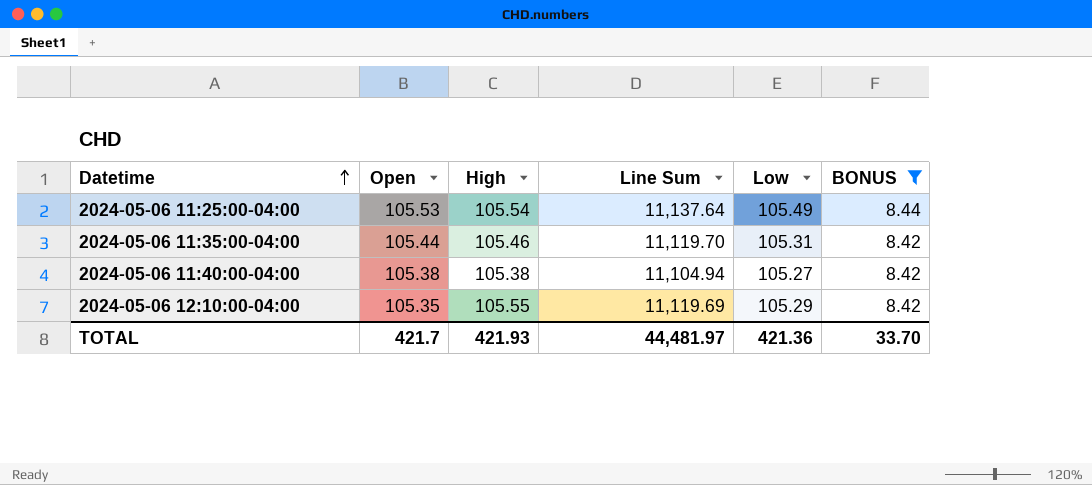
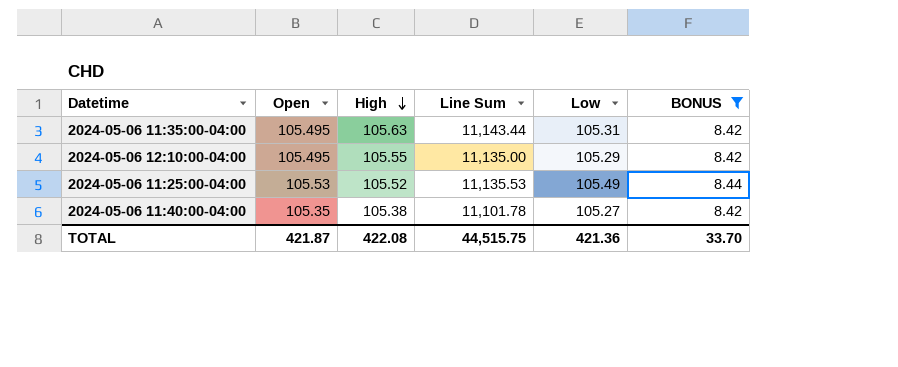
row order: Datetime ascending -> High descending
2024-05-06 11:35:00-04:00 | Open: 105.44 -> 105.495
2024-05-06 11:35:00-04:00 | High: 105.46 -> 105.63
2024-05-06 11:35:00-04:00 | Line Sum: 11,119.70 -> 11,143.44
2024-05-06 12:10:00-04:00 | Open: 105.35 -> 105.495
2024-05-06 12:10:00-04:00 | Line Sum: 11,119.69 -> 11,135.00
2024-05-06 11:25:00-04:00 | High: 105.54 -> 105.52
2024-05-06 11:25:00-04:00 | Line Sum: 11,137.64 -> 11,135.53
2024-05-06 11:40:00-04:00 | Open: 105.38 -> 105.35
2024-05-06 11:40:00-04:00 | Line Sum: 11,104.94 -> 11,101.78
TOTAL | Open: 421.7 -> 421.87
TOTAL | High: 421.93 -> 422.08
TOTAL | Line Sum: 44,481.97 -> 44,515.75

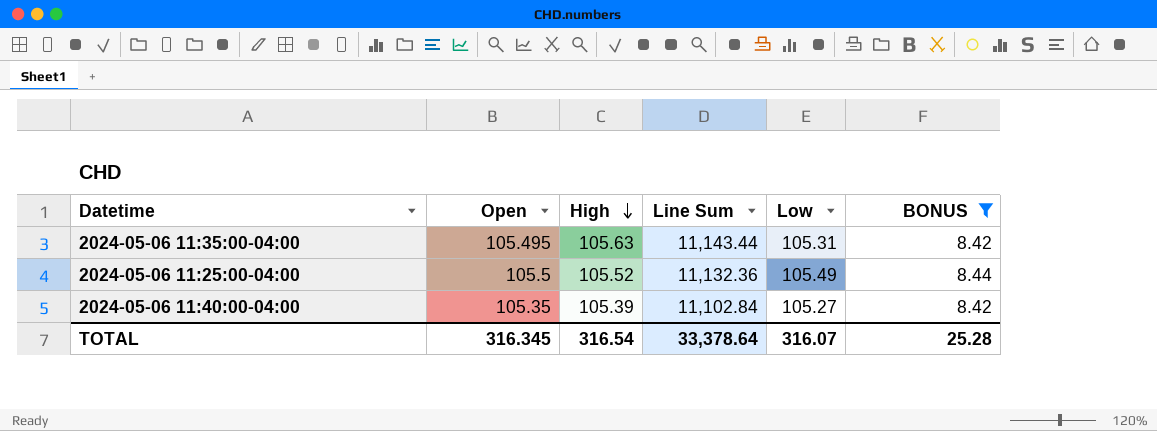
row 2024-05-06 12:10:00-04:00: 105.495 | 105.55 | 11,135.00 | 105.29 | 8.42 -> none
2024-05-06 11:25:00-04:00 | Open: 105.53 -> 105.5
2024-05-06 11:25:00-04:00 | Line Sum: 11,135.53 -> 11,132.36
2024-05-06 11:40:00-04:00 | High: 105.38 -> 105.39
2024-05-06 11:40:00-04:00 | Line Sum: 11,101.78 -> 11,102.84
TOTAL | Open: 421.87 -> 316.345
TOTAL | High: 422.08 -> 316.54
TOTAL | Line Sum: 44,515.75 -> 33,378.64
TOTAL | Low: 421.36 -> 316.07
TOTAL | BONUS: 33.70 -> 25.28

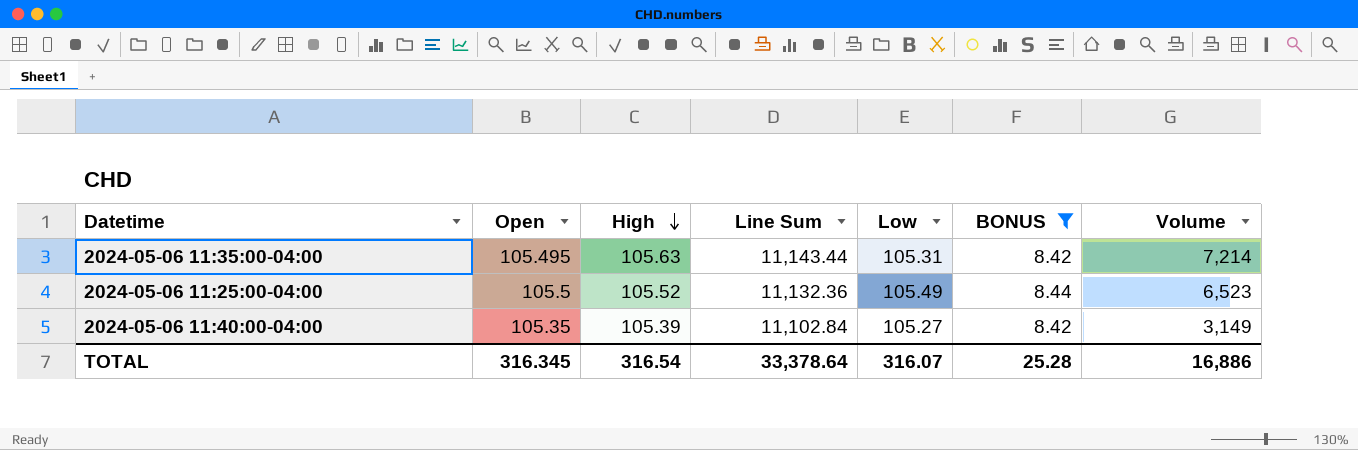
column Volume | position: none -> 7

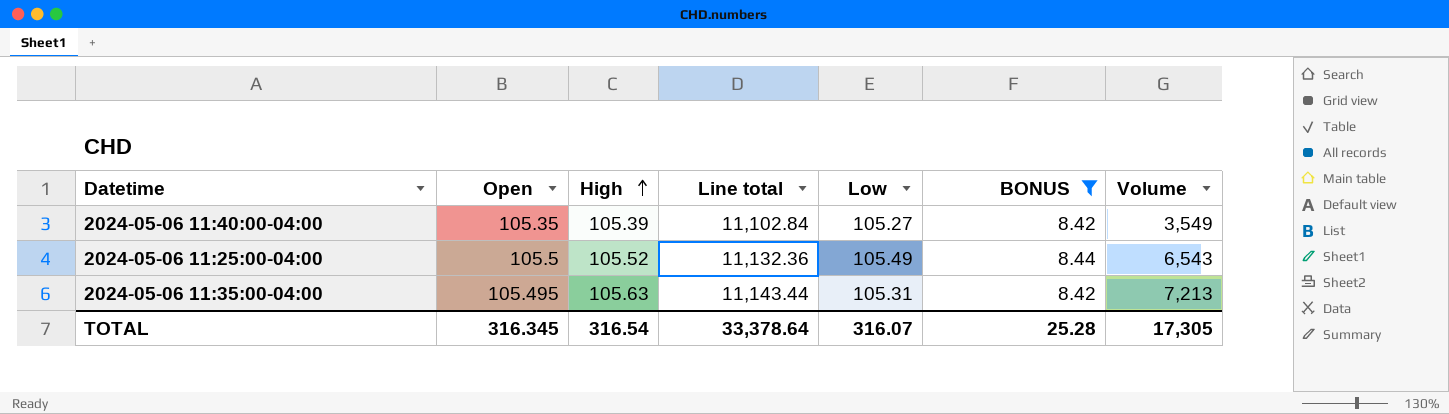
row order: High descending -> High ascending
column name: Line Sum -> Line total
2024-05-06 11:40:00-04:00 | Volume: 3,149 -> 3,549
2024-05-06 11:25:00-04:00 | Volume: 6,523 -> 6,543
2024-05-06 11:35:00-04:00 | Volume: 7,214 -> 7,213
TOTAL | Volume: 16,886 -> 17,305

